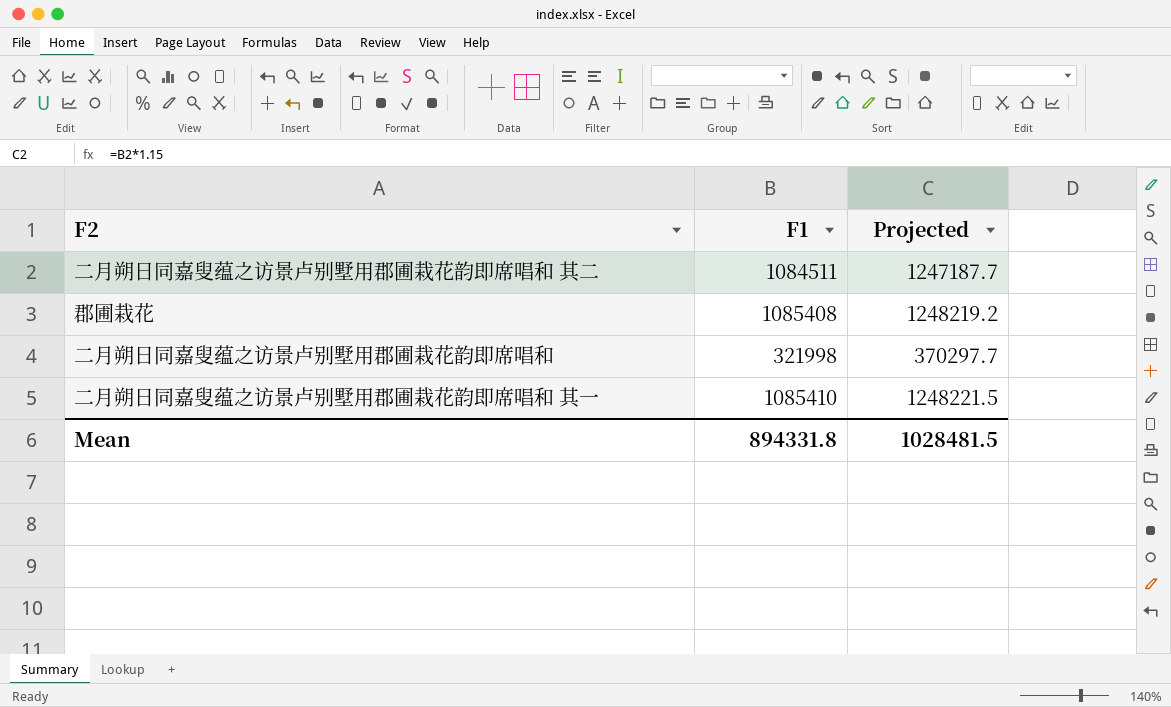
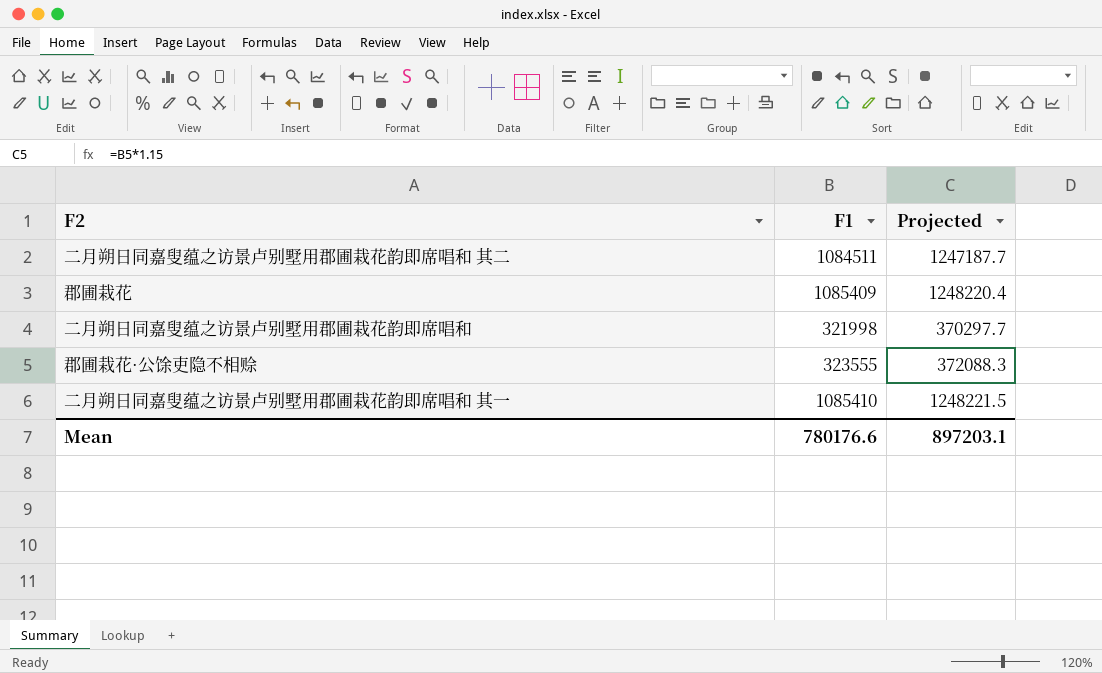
郡圃栽花 | F1: 1085408 -> 1085409
郡圃栽花 | Projected: 1248219.2 -> 1248220.4
row 郡圃栽花·公馀吏隐不相赊: none -> 323555 | 372088.3
Mean | F1: 894331.8 -> 780176.6
Mean | Projected: 1028481.5 -> 897203.1

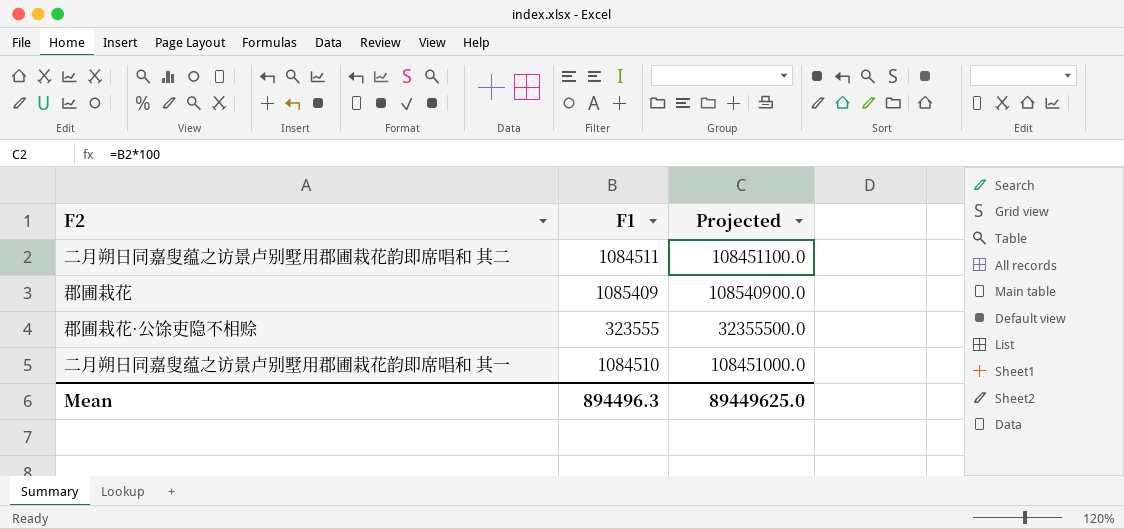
column Projected | formula: [F1] * 1.15 -> [F1] * 100
row 二月朔日同嘉叟蕴之访景卢别墅用郡圃栽花韵即席唱和: 321998 | 370297.7 -> none
二月朔日同嘉叟蕴之访景卢别墅用郡圃栽花韵即席唱和 其一 | F1: 1085410 -> 1084510
Mean | F1: 780176.6 -> 894496.3
Mean | Projected: 897203.1 -> 89449625.0

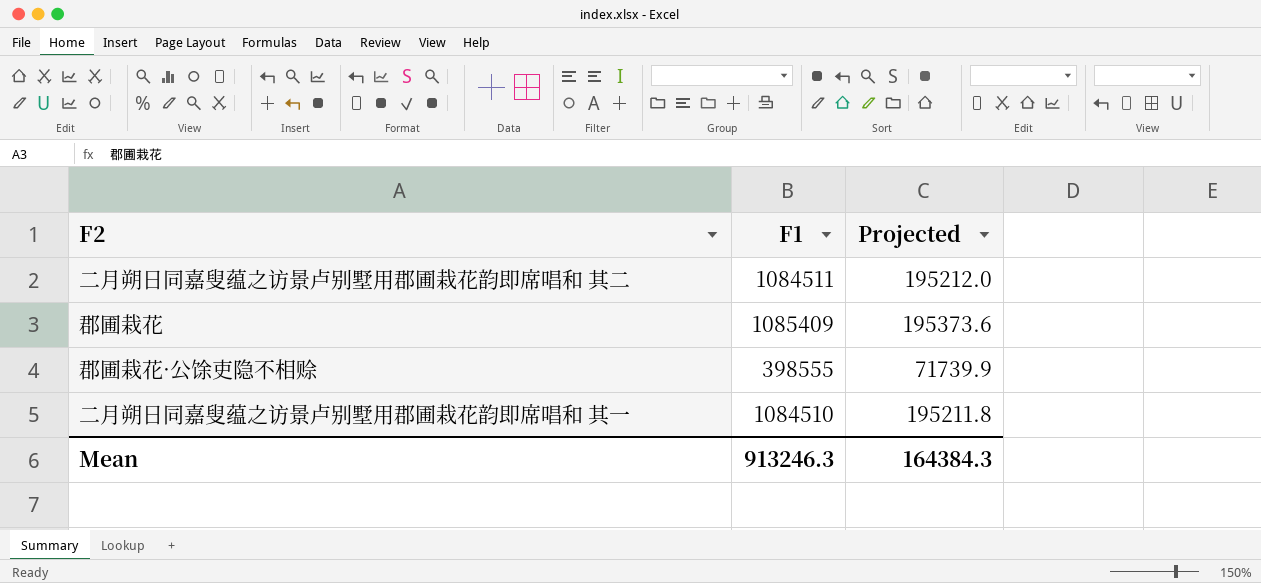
column Projected | formula: [F1] * 100 -> [F1] * 0.18
郡圃栽花·公馀吏隐不相赊 | F1: 323555 -> 398555
Mean | F1: 894496.3 -> 913246.3
Mean | Projected: 89449625.0 -> 164384.3

